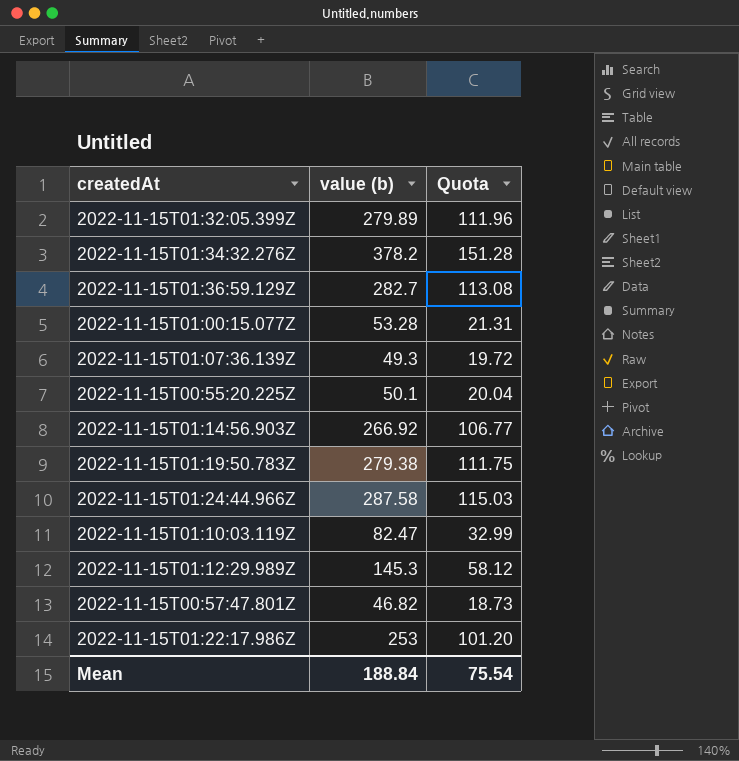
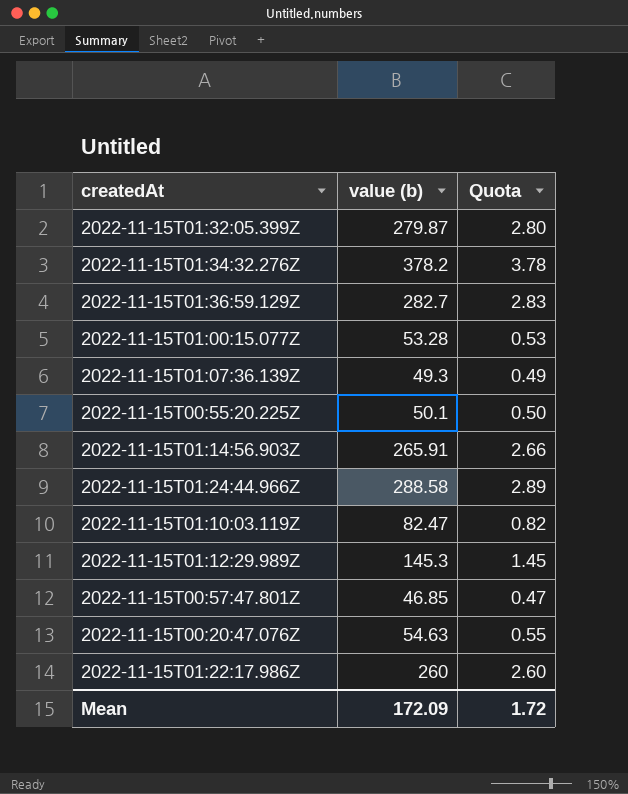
column Quota | formula: [value (b)] * 0.4 -> [value (b)] * 0.01
row 2022-11-15T01:19:50.783Z: 279.38 | 111.75 -> none
2022-11-15T01:32:05.399Z | value (b): 279.89 -> 279.87
2022-11-15T01:14:56.903Z | value (b): 266.92 -> 265.91
2022-11-15T01:24:44.966Z | value (b): 287.58 -> 288.58
2022-11-15T00:57:47.801Z | value (b): 46.82 -> 46.85
row 2022-11-15T00:20:47.076Z: none -> 54.63 | 0.55
2022-11-15T01:22:17.986Z | value (b): 253 -> 260
Mean | value (b): 188.84 -> 172.09
Mean | Quota: 75.54 -> 1.72

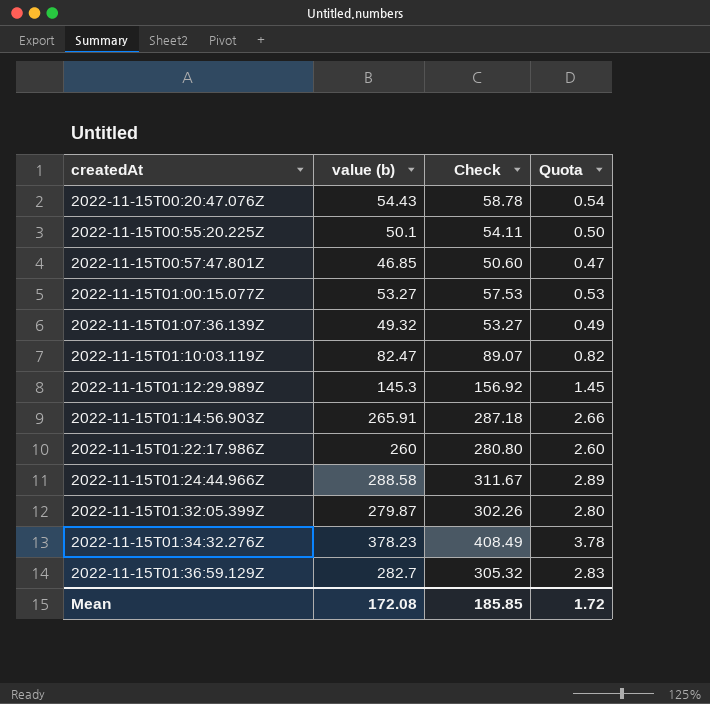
row order: none -> createdAt ascending
column Check | formula: none -> [value (b)] * 1.08
2022-11-15T00:20:47.076Z | value (b): 54.63 -> 54.43
2022-11-15T00:20:47.076Z | Quota: 0.55 -> 0.54
2022-11-15T01:00:15.077Z | value (b): 53.28 -> 53.27
2022-11-15T01:07:36.139Z | value (b): 49.3 -> 49.32
2022-11-15T01:34:32.276Z | value (b): 378.2 -> 378.23
Mean | value (b): 172.09 -> 172.08

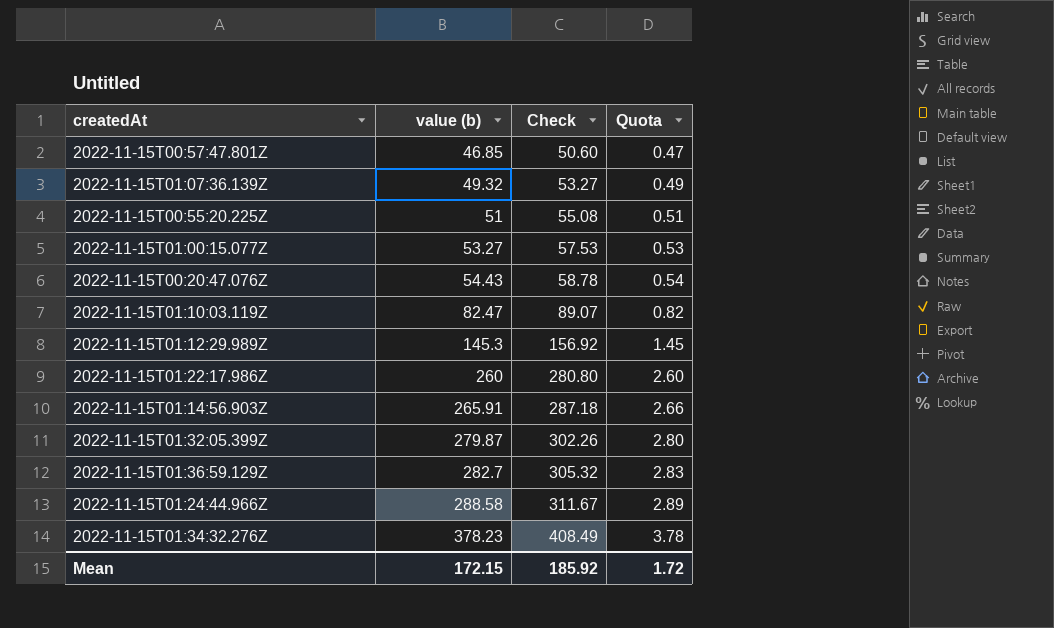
row order: createdAt ascending -> value (b) ascending
2022-11-15T00:55:20.225Z | value (b): 50.1 -> 51
2022-11-15T00:55:20.225Z | Check: 54.11 -> 55.08
2022-11-15T00:55:20.225Z | Quota: 0.50 -> 0.51
Mean | value (b): 172.08 -> 172.15
Mean | Check: 185.85 -> 185.92

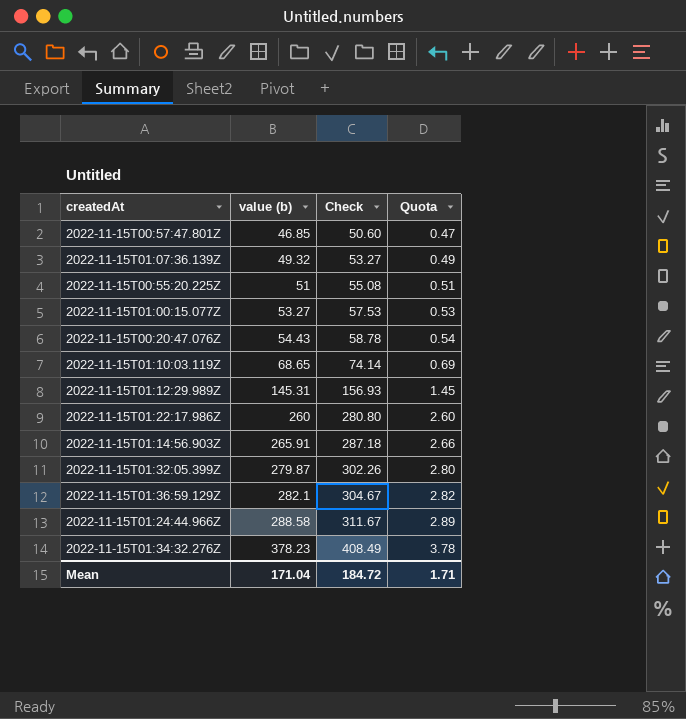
2022-11-15T01:10:03.119Z | value (b): 82.47 -> 68.65
2022-11-15T01:10:03.119Z | Check: 89.07 -> 74.14
2022-11-15T01:10:03.119Z | Quota: 0.82 -> 0.69
2022-11-15T01:12:29.989Z | value (b): 145.3 -> 145.31
2022-11-15T01:12:29.989Z | Check: 156.92 -> 156.93
2022-11-15T01:36:59.129Z | value (b): 282.7 -> 282.1
2022-11-15T01:36:59.129Z | Check: 305.32 -> 304.67
2022-11-15T01:36:59.129Z | Quota: 2.83 -> 2.82
Mean | value (b): 172.15 -> 171.04
Mean | Check: 185.92 -> 184.72
Mean | Quota: 1.72 -> 1.71

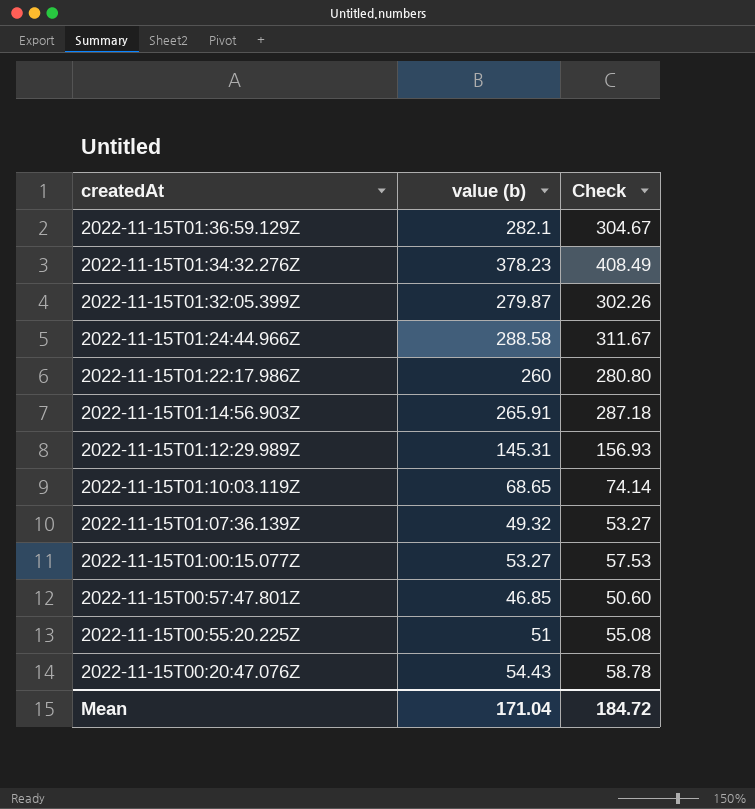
row order: value (b) ascending -> createdAt descending
column Quota | formula: [value (b)] * 0.01 -> none

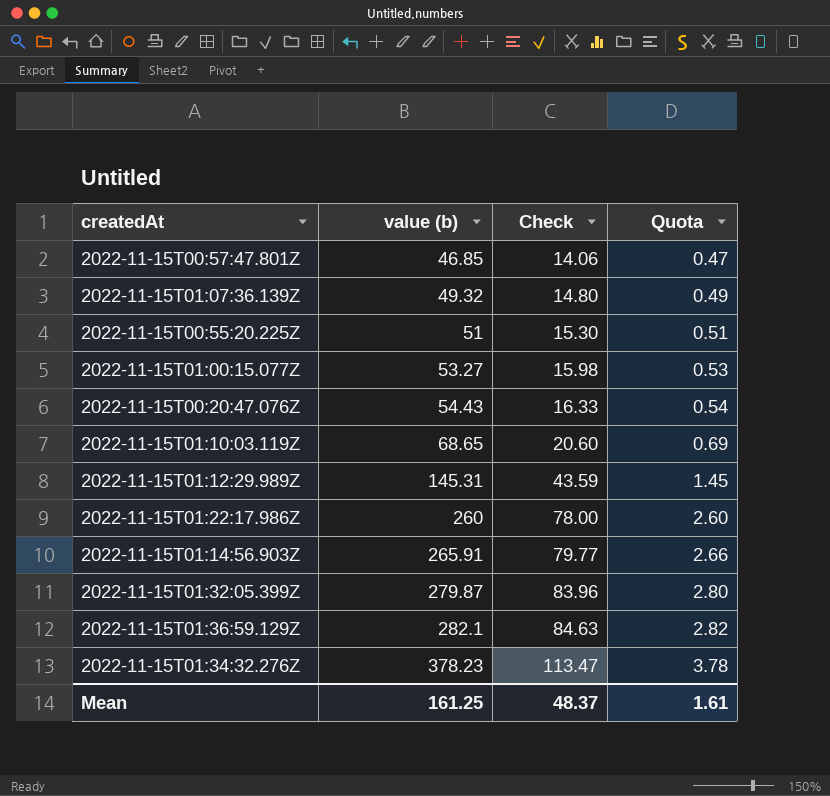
row order: createdAt descending -> value (b) ascending
column Check | formula: [value (b)] * 1.08 -> [value (b)] * 0.3
column Quota | formula: none -> [value (b)] * 0.01
row 2022-11-15T01:24:44.966Z: 288.58 | 311.67 -> none
Mean | value (b): 171.04 -> 161.25
Mean | Check: 184.72 -> 48.37

